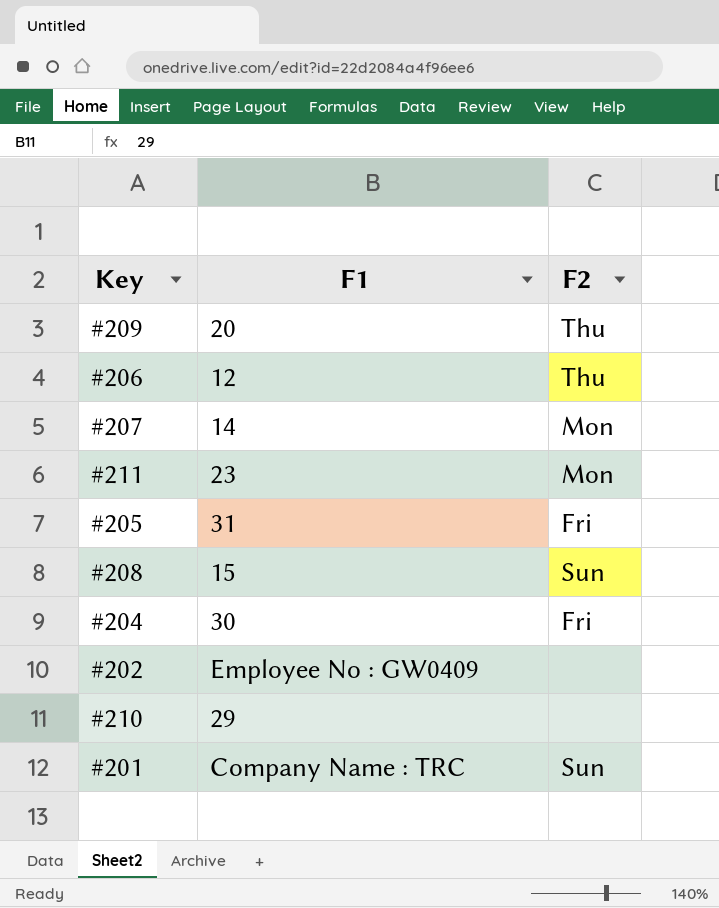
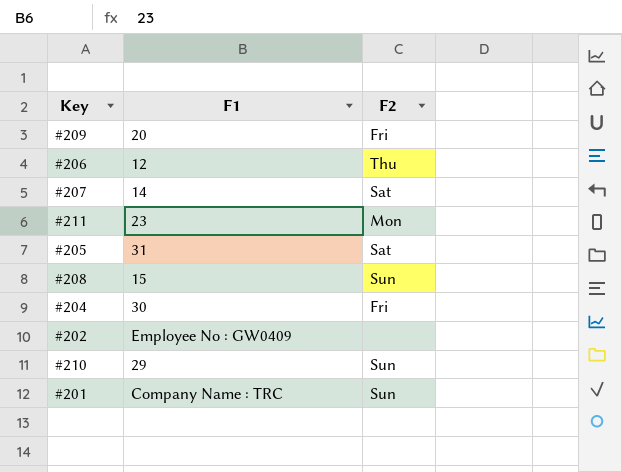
#209 | F2: Thu -> Fri
#207 | F2: Mon -> Sat
#205 | F2: Fri -> Sat
#210 | F2: none -> Sun

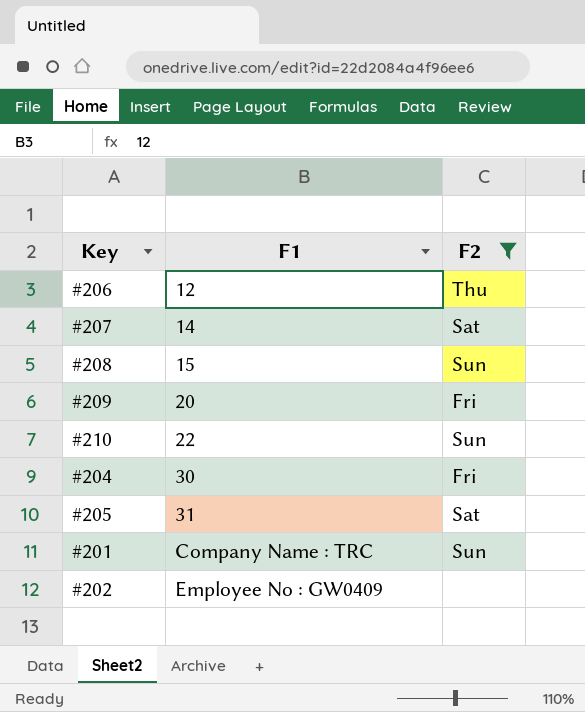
filter: none -> F2 != Mon
row order: none -> F1 ascending
#210 | F1: 29 -> 22

